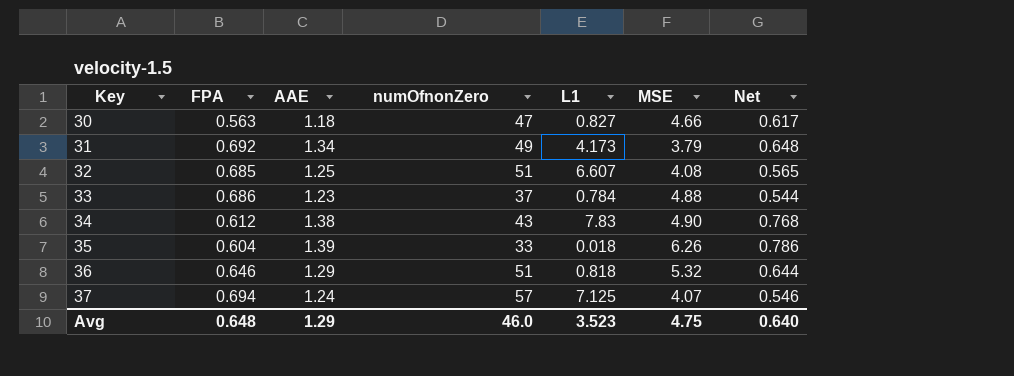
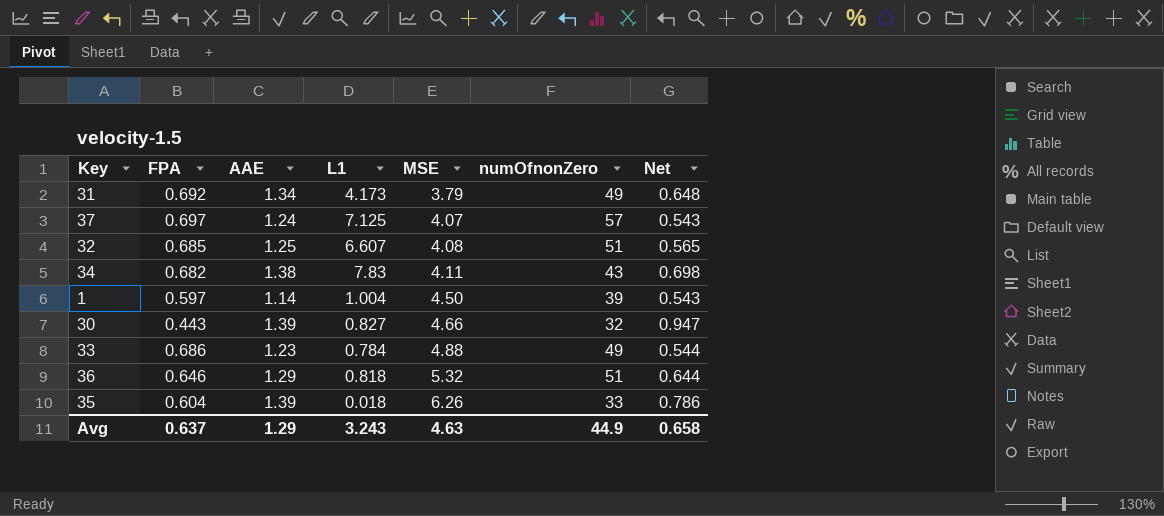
row order: Key ascending -> MSE ascending
column numOfnonZero | position: 4 -> 6
37 | FPA: 0.694 -> 0.697
37 | Net: 0.546 -> 0.543
34 | FPA: 0.612 -> 0.682
34 | MSE: 4.90 -> 4.11
34 | Net: 0.768 -> 0.698
row 1: none -> 0.597 | 1.14 | 1.004 | 4.50 | 39 | 0.543
30 | FPA: 0.563 -> 0.443
30 | AAE: 1.18 -> 1.39
30 | numOfnonZero: 47 -> 32
30 | Net: 0.617 -> 0.947
33 | numOfnonZero: 37 -> 49
Avg | FPA: 0.648 -> 0.637
Avg | L1: 3.523 -> 3.243
Avg | MSE: 4.75 -> 4.63
Avg | numOfnonZero: 46.0 -> 44.9
Avg | Net: 0.640 -> 0.658

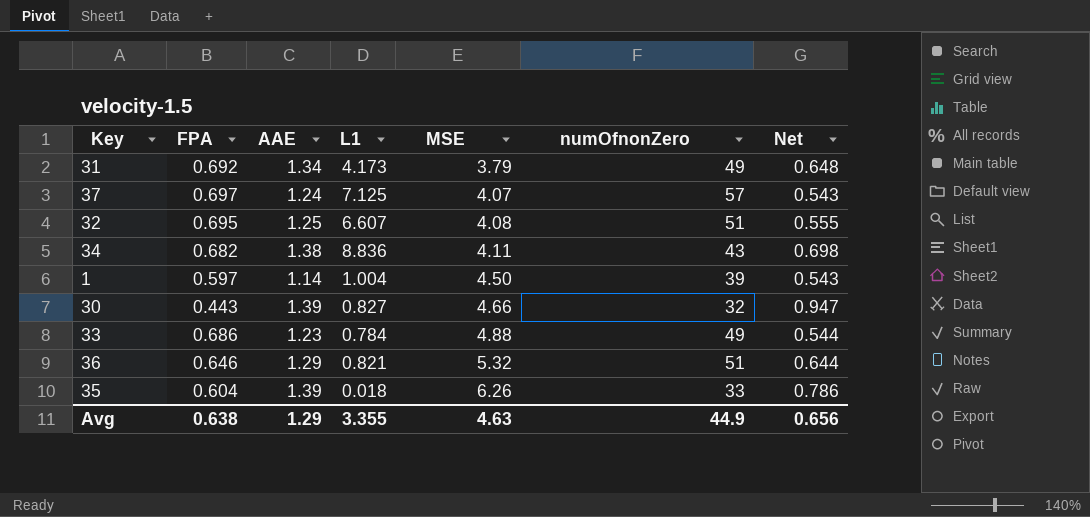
32 | FPA: 0.685 -> 0.695
32 | Net: 0.565 -> 0.555
34 | L1: 7.83 -> 8.836
36 | L1: 0.818 -> 0.821
Avg | FPA: 0.637 -> 0.638
Avg | L1: 3.243 -> 3.355
Avg | Net: 0.658 -> 0.656

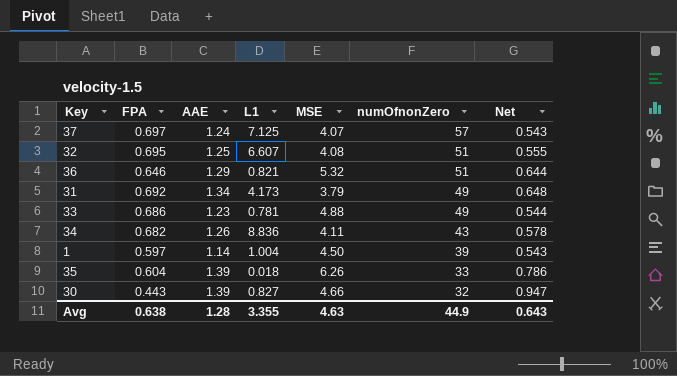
row order: MSE ascending -> numOfnonZero descending
33 | L1: 0.784 -> 0.781
34 | AAE: 1.38 -> 1.26
34 | Net: 0.698 -> 0.578
Avg | AAE: 1.29 -> 1.28
Avg | Net: 0.656 -> 0.643

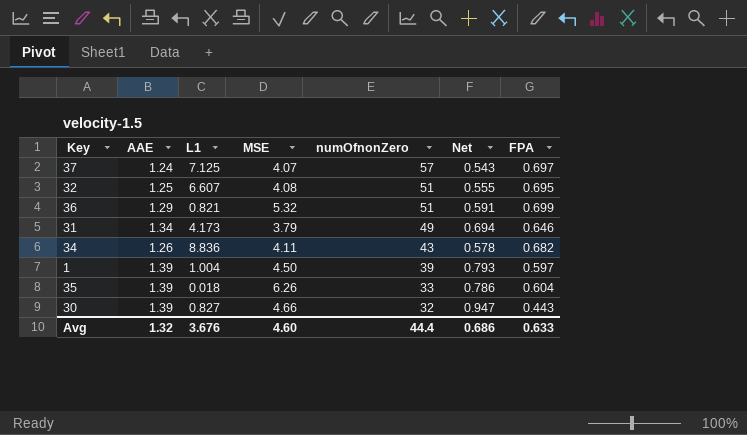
column FPA | position: 2 -> 7
row 33: 0.686 | 1.23 | 0.781 | 4.88 | 49 | 0.544 -> none
36 | Net: 0.644 -> 0.591
36 | FPA: 0.646 -> 0.699
31 | Net: 0.648 -> 0.694
31 | FPA: 0.692 -> 0.646
1 | AAE: 1.14 -> 1.39
1 | Net: 0.543 -> 0.793
Avg | AAE: 1.28 -> 1.32
Avg | L1: 3.355 -> 3.676
Avg | MSE: 4.63 -> 4.60
Avg | numOfnonZero: 44.9 -> 44.4
Avg | Net: 0.643 -> 0.686
Avg | FPA: 0.638 -> 0.633

